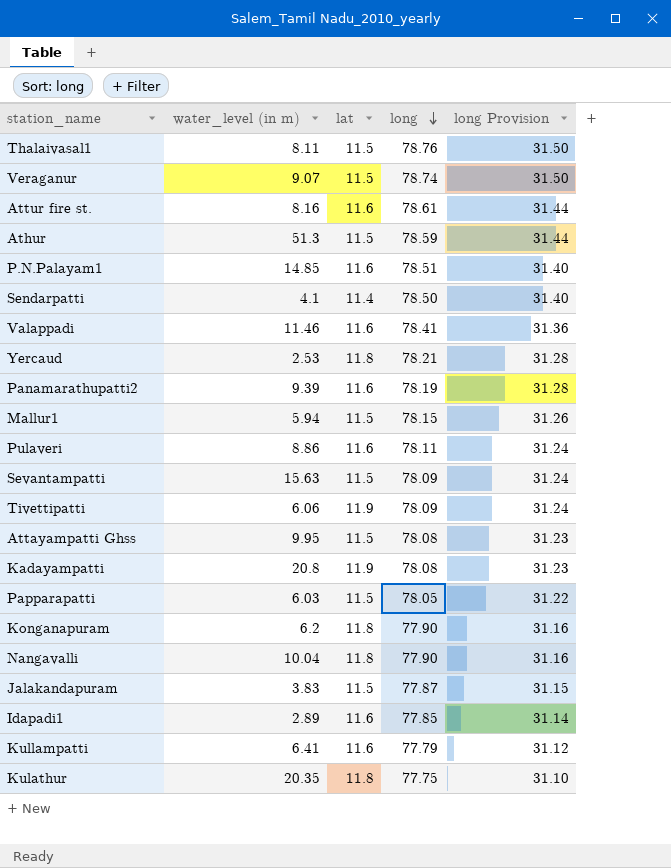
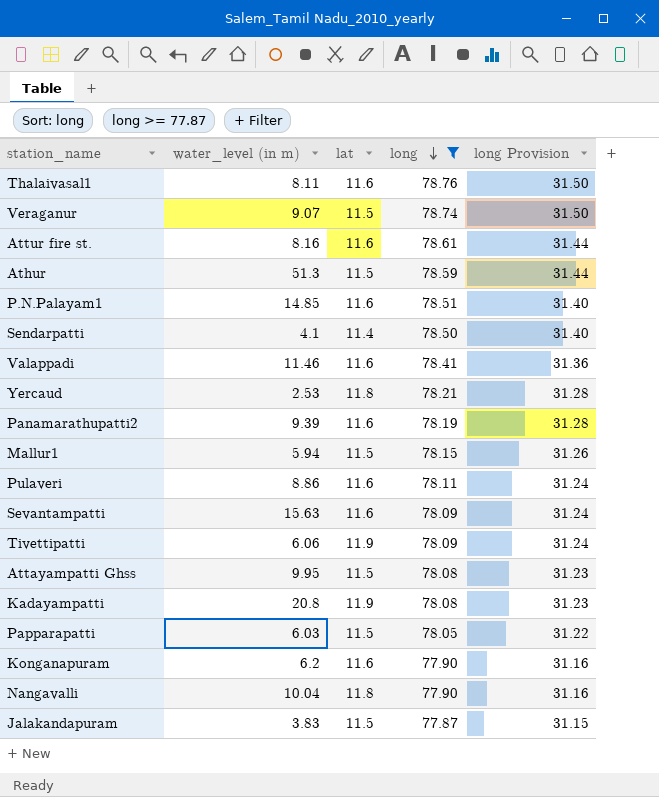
filter: none -> long >= 77.87
Thalaivasal1 | lat: 11.5 -> 11.6
Sevantampatti | lat: 11.5 -> 11.6
Konganapuram | lat: 11.8 -> 11.6

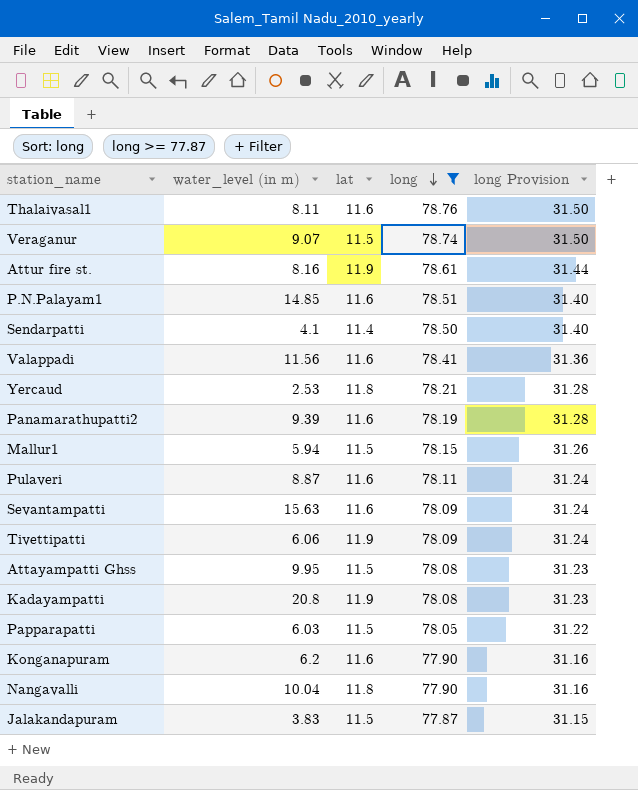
row Athur: 51.3 | 11.5 | 78.59 | 31.44 -> none
Attur fire st. | lat: 11.6 -> 11.9
Valappadi | water_level (in m): 11.46 -> 11.56
Pulaveri | water_level (in m): 8.86 -> 8.87

